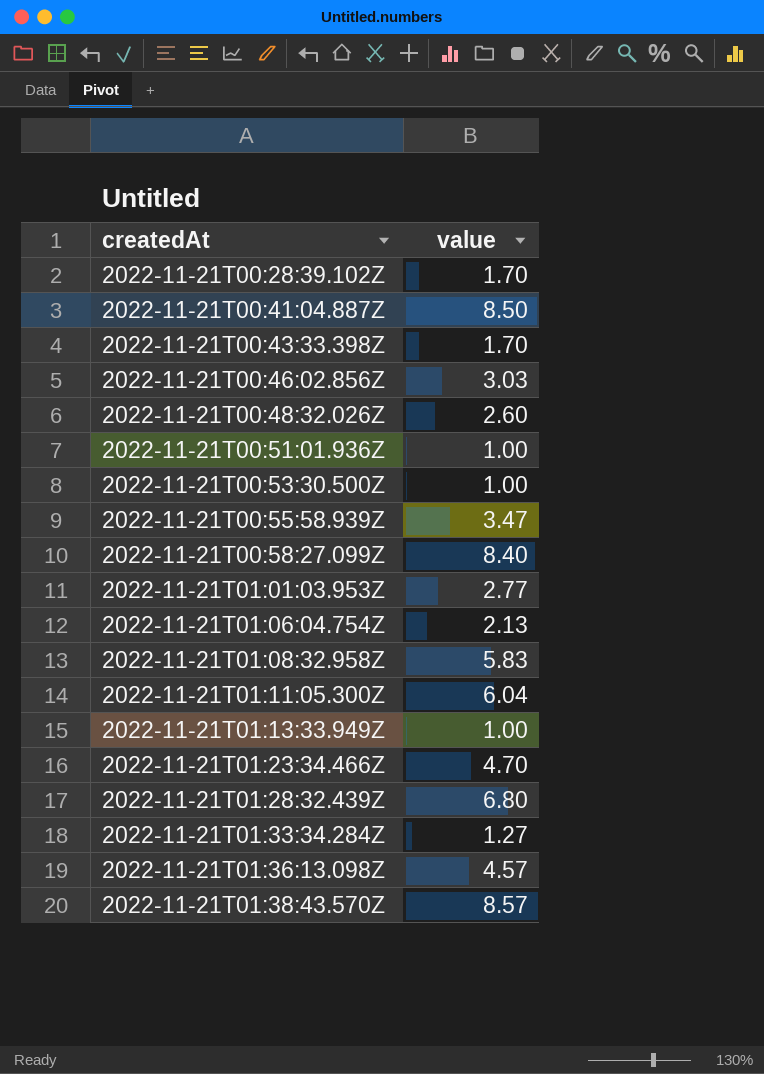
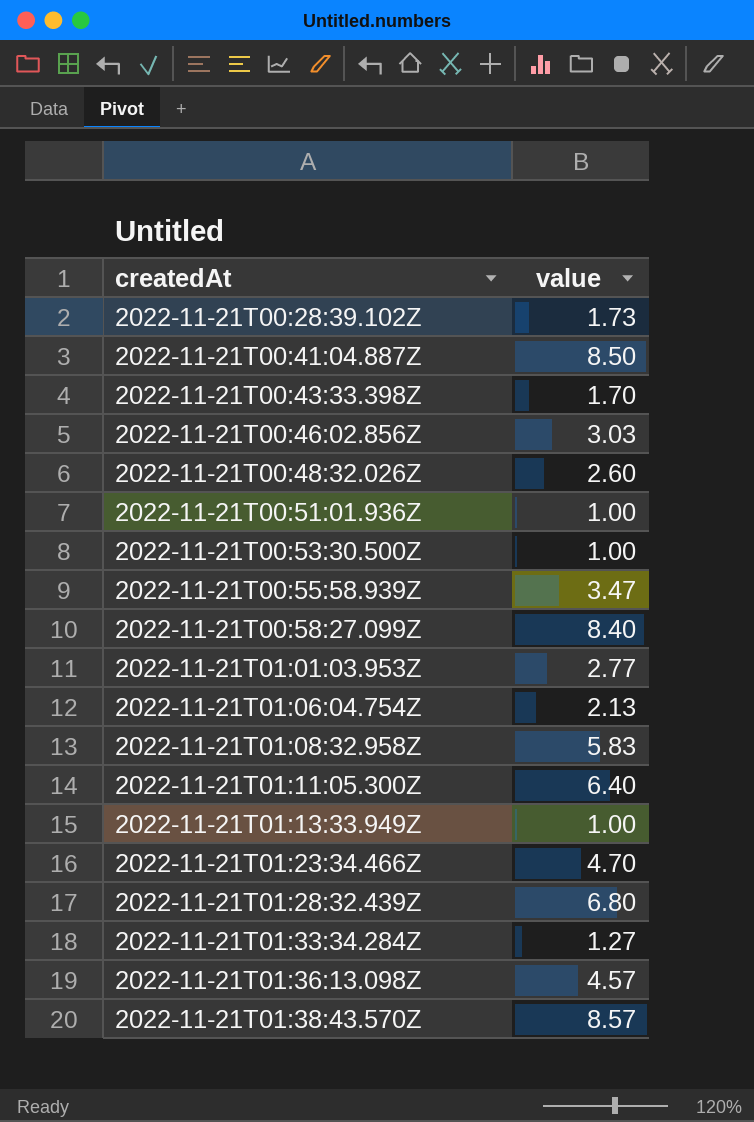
2022-11-21T00:28:39.102Z | value: 1.70 -> 1.73
2022-11-21T01:11:05.300Z | value: 6.04 -> 6.40

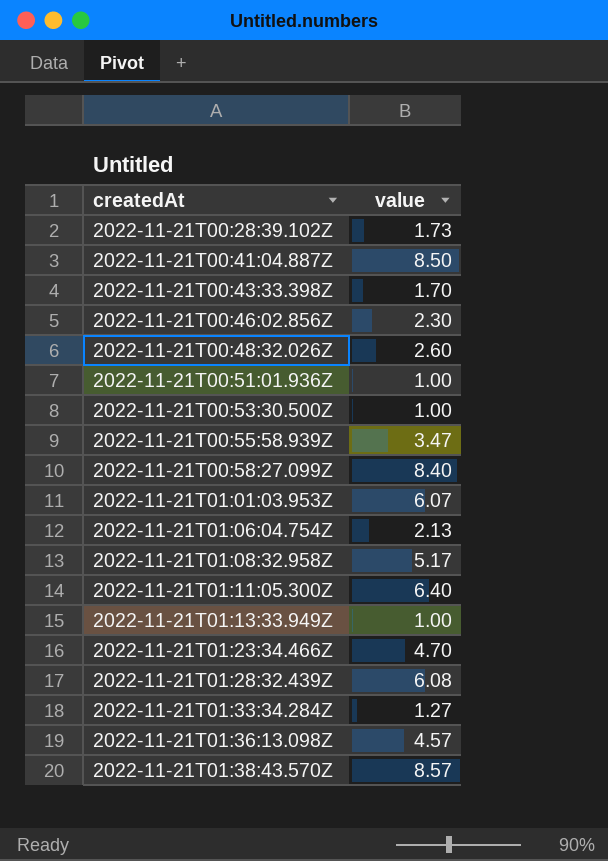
2022-11-21T00:46:02.856Z | value: 3.03 -> 2.30
2022-11-21T01:01:03.953Z | value: 2.77 -> 6.07
2022-11-21T01:08:32.958Z | value: 5.83 -> 5.17
2022-11-21T01:28:32.439Z | value: 6.80 -> 6.08

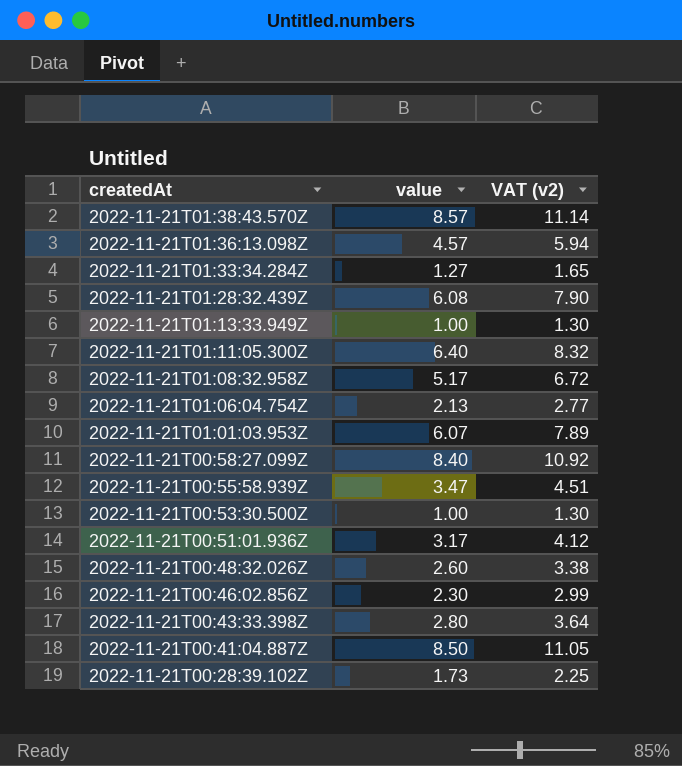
row order: createdAt ascending -> createdAt descending
column VAT (v2) | formula: none -> [value] * 1.3
row 2022-11-21T01:23:34.466Z: 4.70 -> none
2022-11-21T00:51:01.936Z | value: 1.00 -> 3.17
2022-11-21T00:43:33.398Z | value: 1.70 -> 2.80

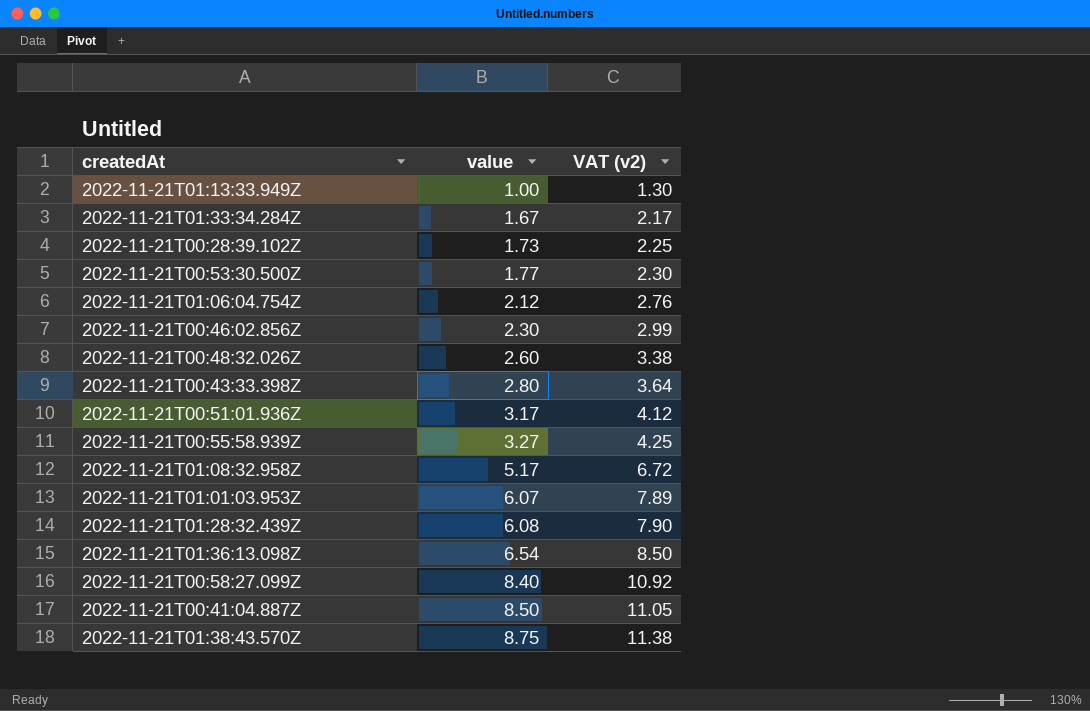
row order: createdAt descending -> value ascending
row 2022-11-21T01:11:05.300Z: 6.40 | 8.32 -> none
2022-11-21T01:33:34.284Z | value: 1.27 -> 1.67
2022-11-21T01:33:34.284Z | VAT (v2): 1.65 -> 2.17
2022-11-21T00:53:30.500Z | value: 1.00 -> 1.77
2022-11-21T00:53:30.500Z | VAT (v2): 1.30 -> 2.30
2022-11-21T01:06:04.754Z | value: 2.13 -> 2.12
2022-11-21T01:06:04.754Z | VAT (v2): 2.77 -> 2.76
2022-11-21T00:55:58.939Z | value: 3.47 -> 3.27
2022-11-21T00:55:58.939Z | VAT (v2): 4.51 -> 4.25
2022-11-21T01:36:13.098Z | value: 4.57 -> 6.54
2022-11-21T01:36:13.098Z | VAT (v2): 5.94 -> 8.50
2022-11-21T01:38:43.570Z | value: 8.57 -> 8.75
2022-11-21T01:38:43.570Z | VAT (v2): 11.14 -> 11.38

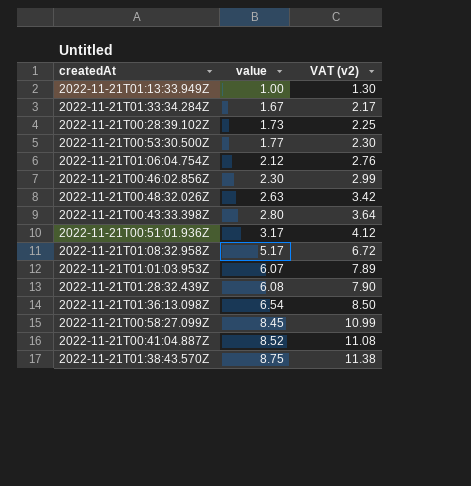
row 2022-11-21T00:55:58.939Z: 3.27 | 4.25 -> none
2022-11-21T00:48:32.026Z | value: 2.60 -> 2.63
2022-11-21T00:48:32.026Z | VAT (v2): 3.38 -> 3.42
2022-11-21T00:58:27.099Z | value: 8.40 -> 8.45
2022-11-21T00:58:27.099Z | VAT (v2): 10.92 -> 10.99
2022-11-21T00:41:04.887Z | value: 8.50 -> 8.52
2022-11-21T00:41:04.887Z | VAT (v2): 11.05 -> 11.08

